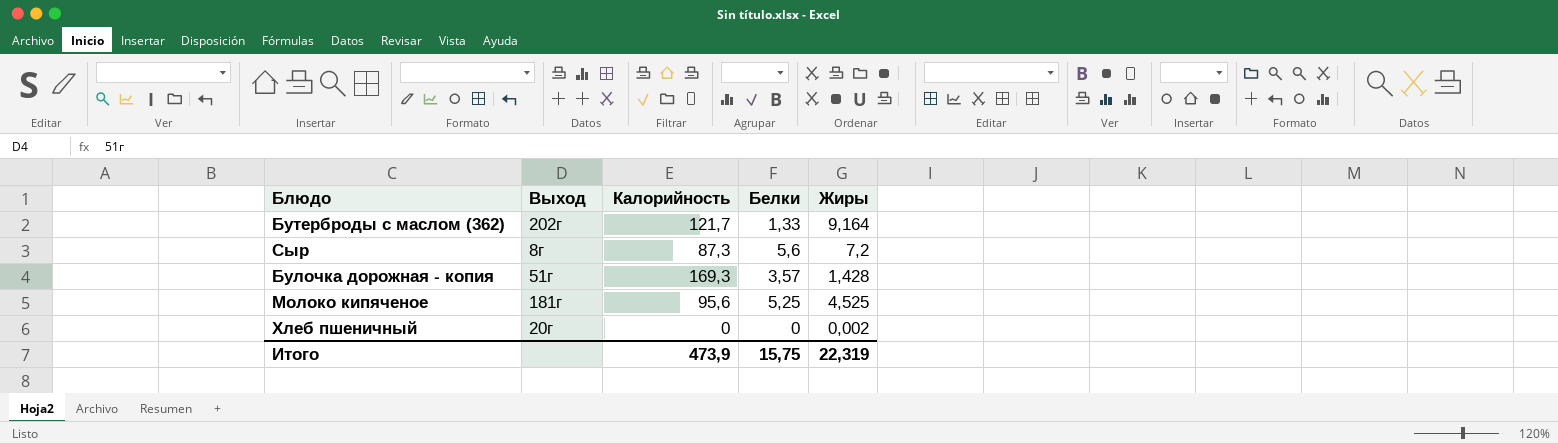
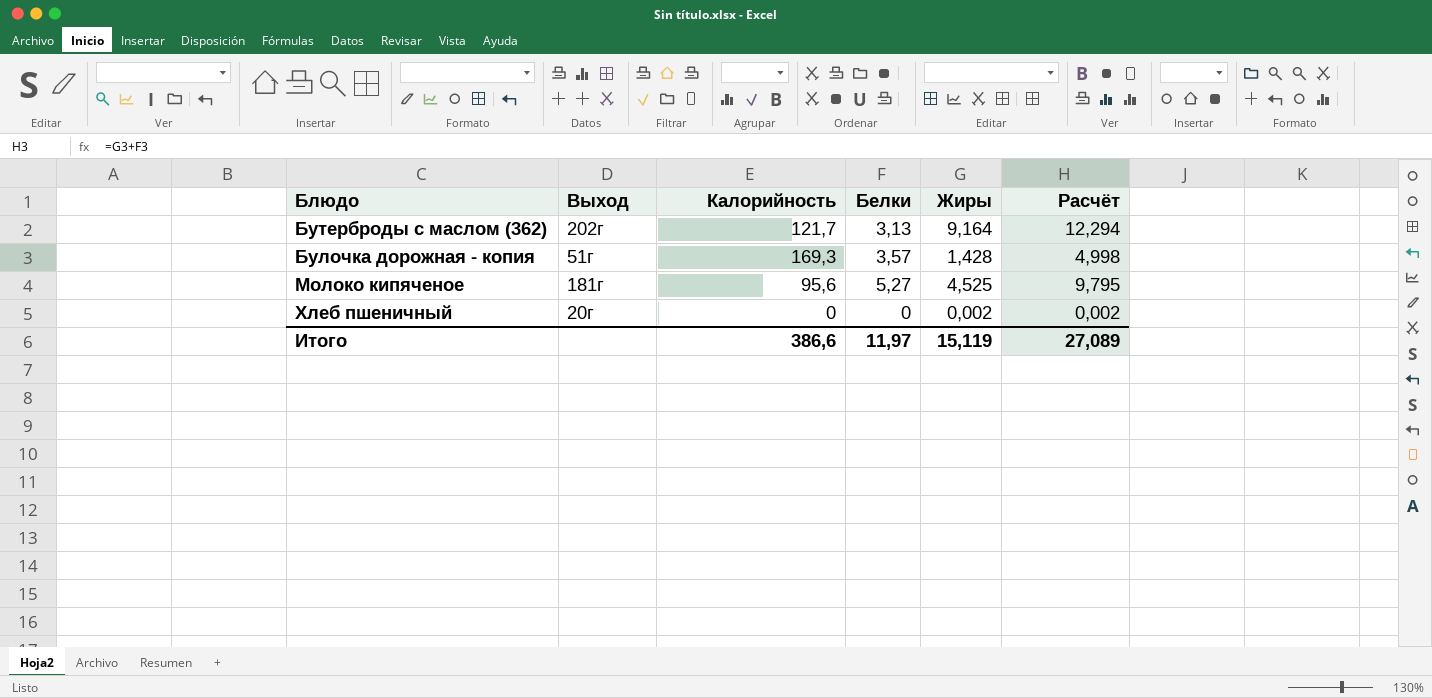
column Расчёт | formula: none -> [Белки] + [Жиры]
row Сыр: 8г | 87,3 | 5,6 | 7,2 -> none
Бутерброды с маслом (362) | Белки: 1,33 -> 3,13
Молоко кипяченое | Белки: 5,25 -> 5,27
Итого | Калорийность: 473,9 -> 386,6
Итого | Белки: 15,75 -> 11,97
Итого | Жиры: 22,319 -> 15,119

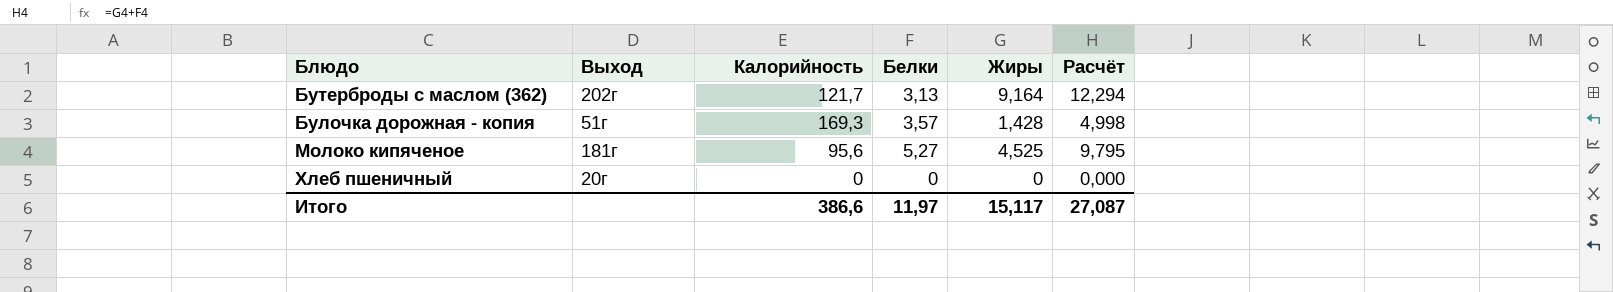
Хлеб пшеничный | Жиры: 0,002 -> 0
Хлеб пшеничный | Расчёт: 0,002 -> 0,000
Итого | Жиры: 15,119 -> 15,117
Итого | Расчёт: 27,089 -> 27,087

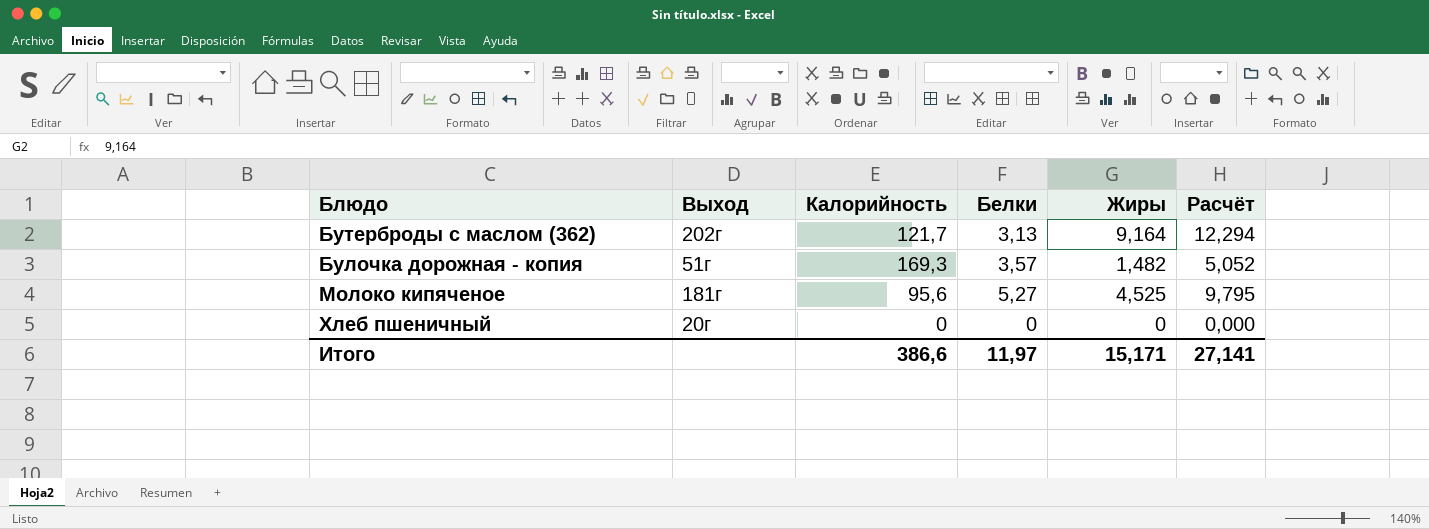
Булочка дорожная - копия | Жиры: 1,428 -> 1,482
Булочка дорожная - копия | Расчёт: 4,998 -> 5,052
Итого | Жиры: 15,117 -> 15,171
Итого | Расчёт: 27,087 -> 27,141

